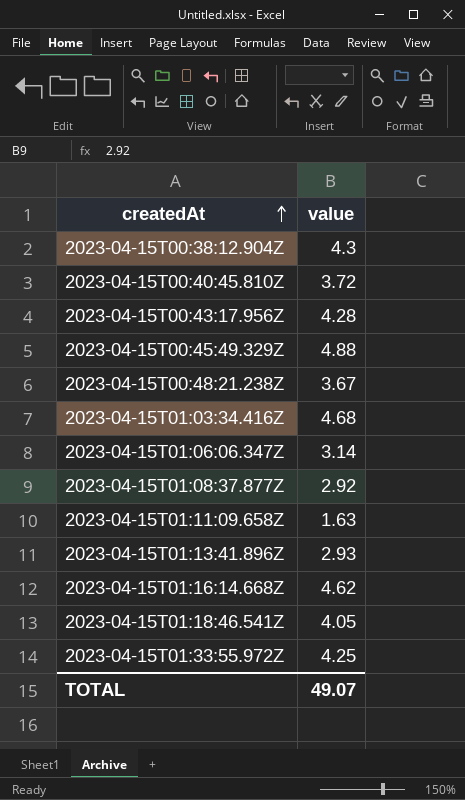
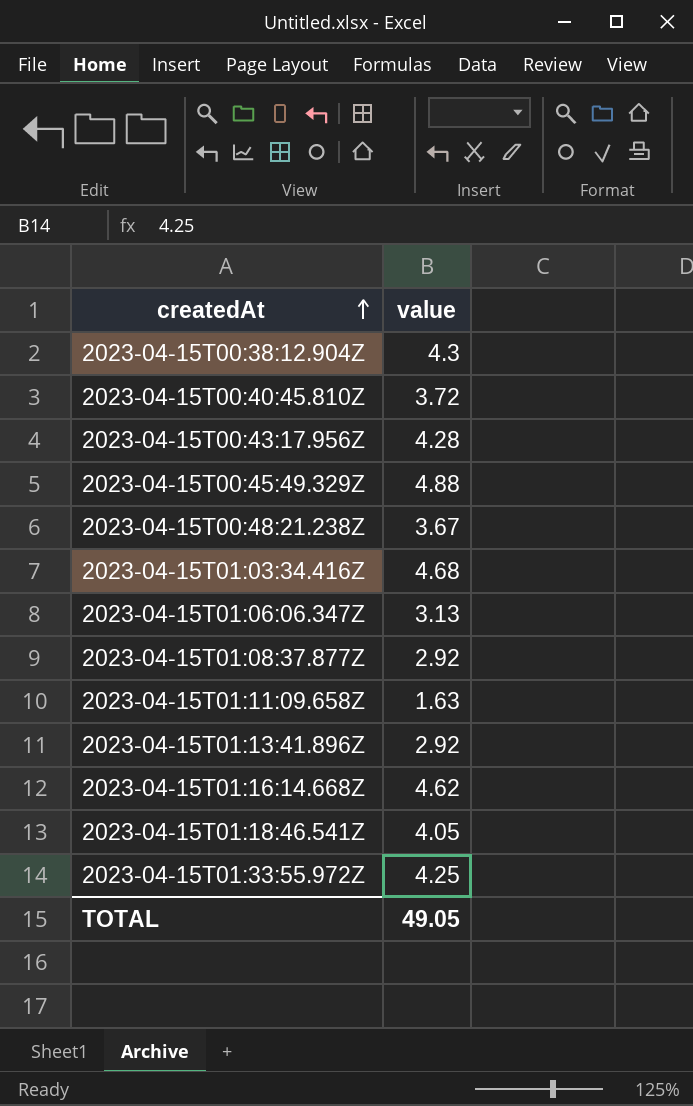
2023-04-15T01:06:06.347Z | value: 3.14 -> 3.13
2023-04-15T01:13:41.896Z | value: 2.93 -> 2.92
TOTAL | value: 49.07 -> 49.05

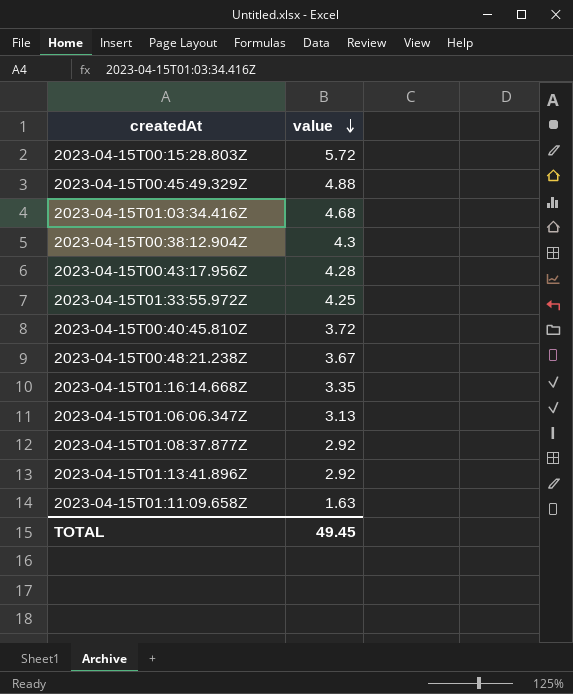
row order: createdAt ascending -> value descending
row 2023-04-15T01:18:46.541Z: 4.05 -> none
row 2023-04-15T00:15:28.803Z: none -> 5.72
2023-04-15T01:16:14.668Z | value: 4.62 -> 3.35
TOTAL | value: 49.05 -> 49.45

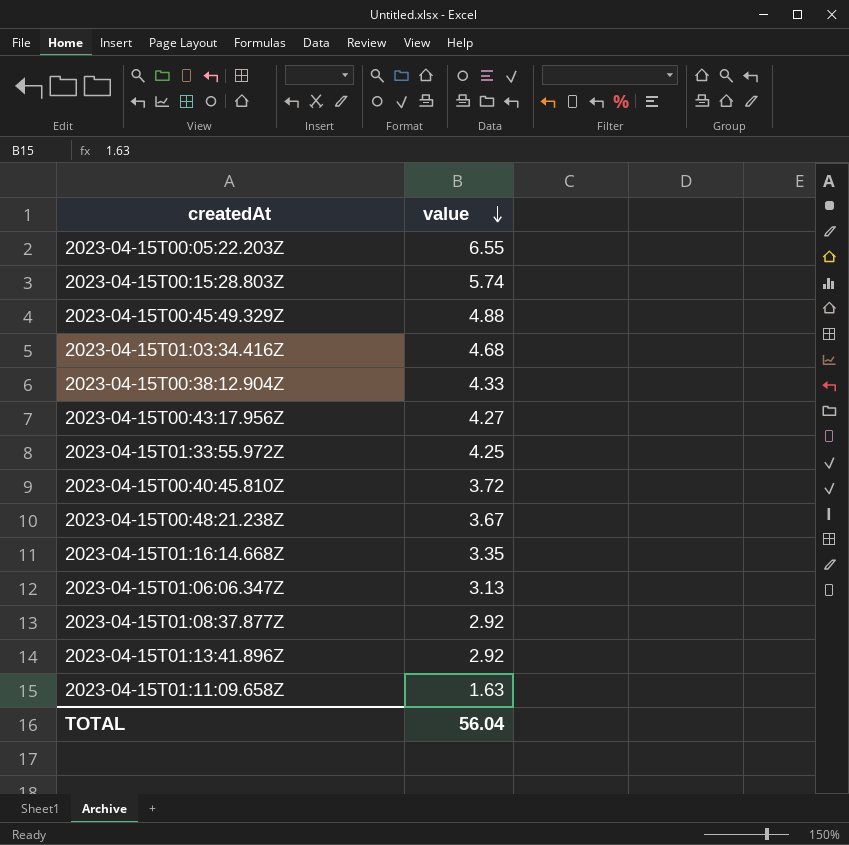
row 2023-04-15T00:05:22.203Z: none -> 6.55
2023-04-15T00:15:28.803Z | value: 5.72 -> 5.74
2023-04-15T00:38:12.904Z | value: 4.3 -> 4.33
2023-04-15T00:43:17.956Z | value: 4.28 -> 4.27
TOTAL | value: 49.45 -> 56.04

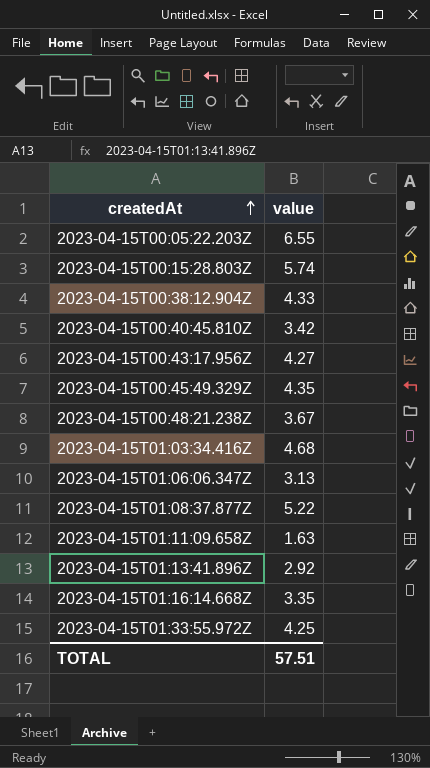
row order: value descending -> createdAt ascending
2023-04-15T00:40:45.810Z | value: 3.72 -> 3.42
2023-04-15T00:45:49.329Z | value: 4.88 -> 4.35
2023-04-15T01:08:37.877Z | value: 2.92 -> 5.22
TOTAL | value: 56.04 -> 57.51

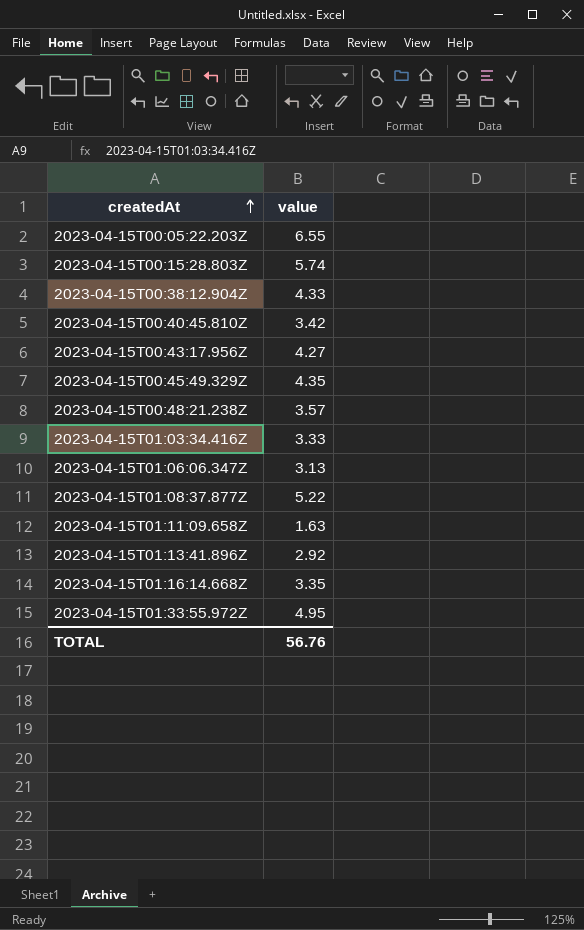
2023-04-15T00:48:21.238Z | value: 3.67 -> 3.57
2023-04-15T01:03:34.416Z | value: 4.68 -> 3.33
2023-04-15T01:33:55.972Z | value: 4.25 -> 4.95
TOTAL | value: 57.51 -> 56.76

